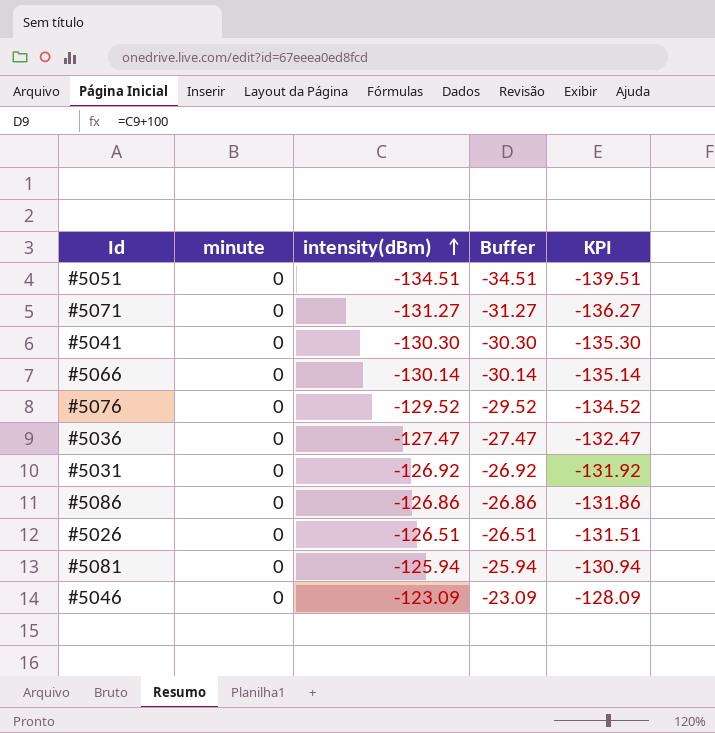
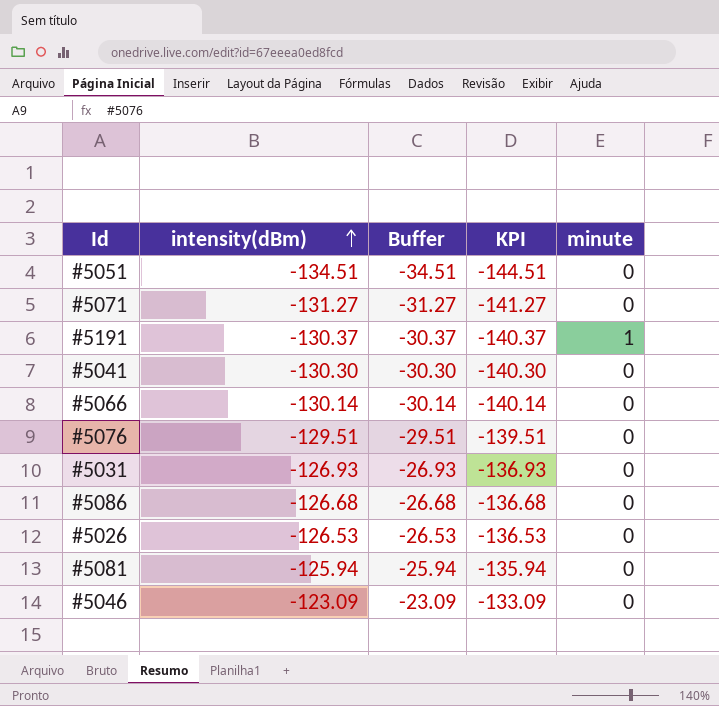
column KPI | formula: [intensity(dBm)] - 5 -> [intensity(dBm)] - 10
column minute | position: 2 -> 5
row #5036: 0 | -127.47 | -27.47 | -132.47 -> none
row #5191: none -> -130.37 | -30.37 | -140.37 | 1
#5076 | intensity(dBm): -129.52 -> -129.51
#5076 | Buffer: -29.52 -> -29.51
#5031 | intensity(dBm): -126.92 -> -126.93
#5031 | Buffer: -26.92 -> -26.93
#5086 | intensity(dBm): -126.86 -> -126.68
#5086 | Buffer: -26.86 -> -26.68
#5026 | intensity(dBm): -126.51 -> -126.53
#5026 | Buffer: -26.51 -> -26.53

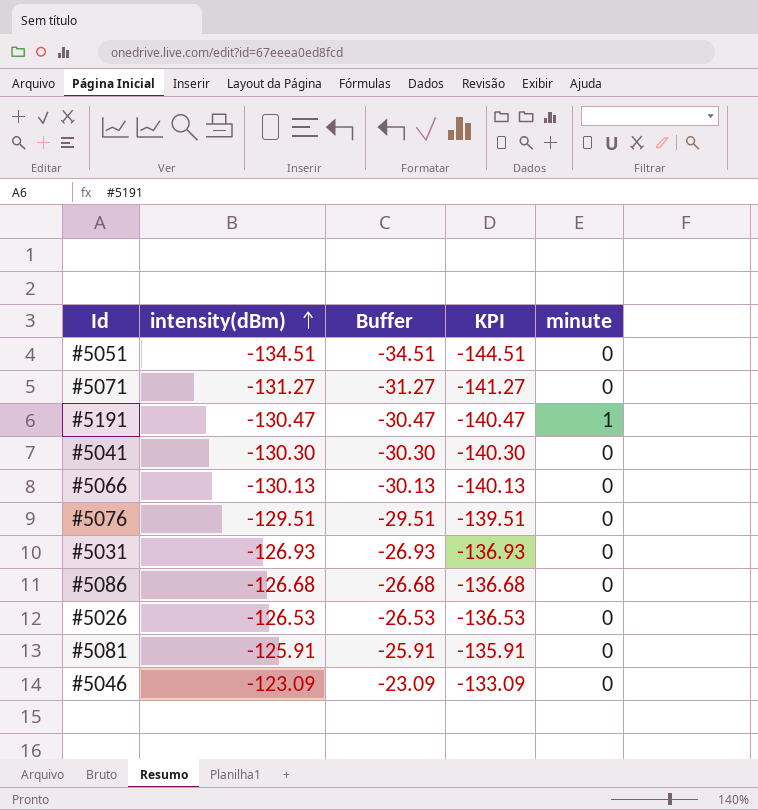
#5191 | intensity(dBm): -130.37 -> -130.47
#5191 | Buffer: -30.37 -> -30.47
#5191 | KPI: -140.37 -> -140.47
#5066 | intensity(dBm): -130.14 -> -130.13
#5066 | Buffer: -30.14 -> -30.13
#5066 | KPI: -140.14 -> -140.13
#5081 | intensity(dBm): -125.94 -> -125.91
#5081 | Buffer: -25.94 -> -25.91
#5081 | KPI: -135.94 -> -135.91

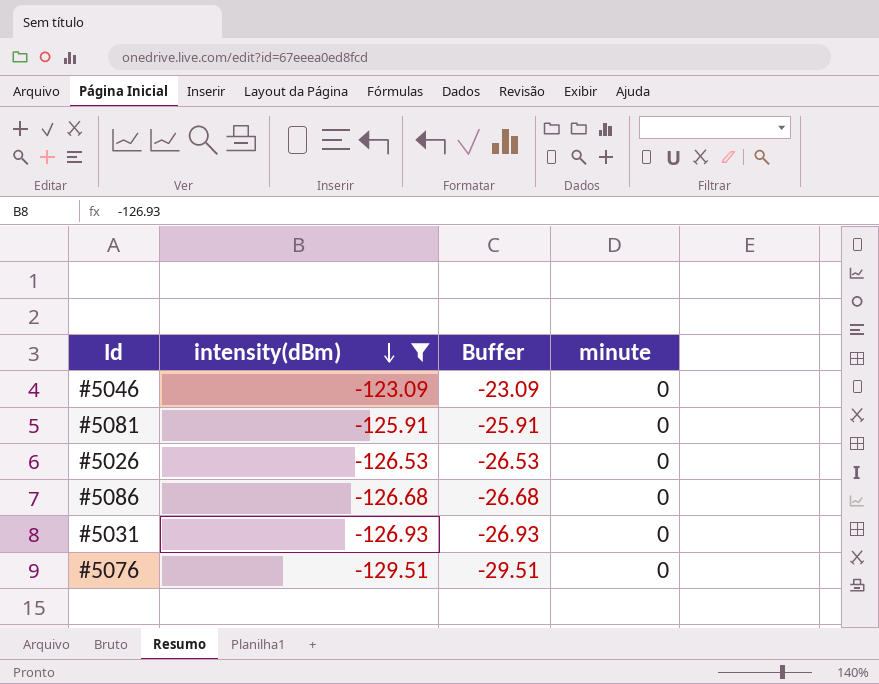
filter: none -> intensity(dBm) >= -129.51
row order: intensity(dBm) ascending -> intensity(dBm) descending
column KPI | formula: [intensity(dBm)] - 10 -> none

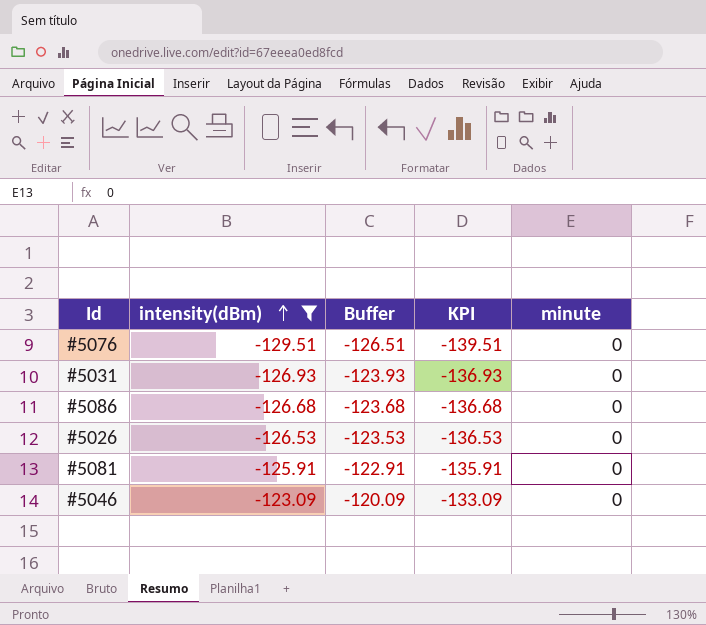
row order: intensity(dBm) descending -> intensity(dBm) ascending
column Buffer | formula: [intensity(dBm)] + 100 -> [intensity(dBm)] + 3
column KPI | formula: none -> [intensity(dBm)] - 10

